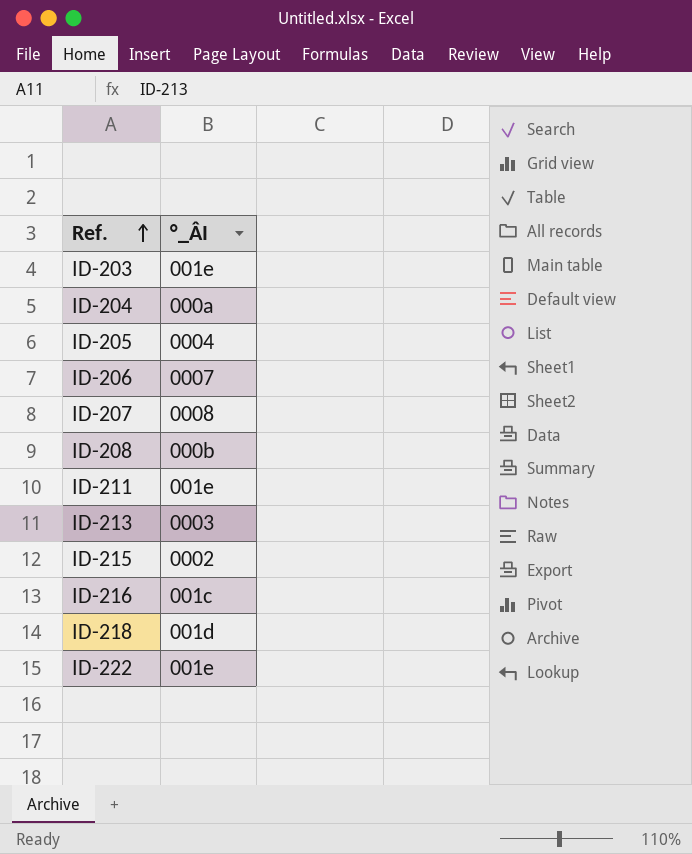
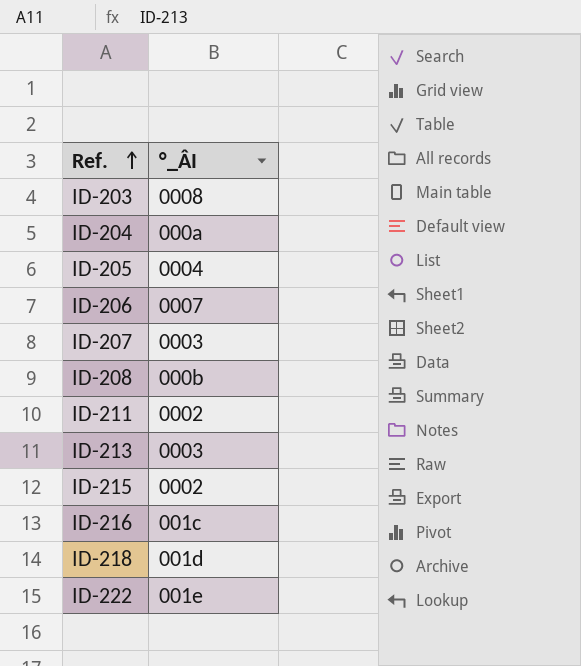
ID-203 | °_ÂI: 001e -> 0008
ID-207 | °_ÂI: 0008 -> 0003
ID-211 | °_ÂI: 001e -> 0002

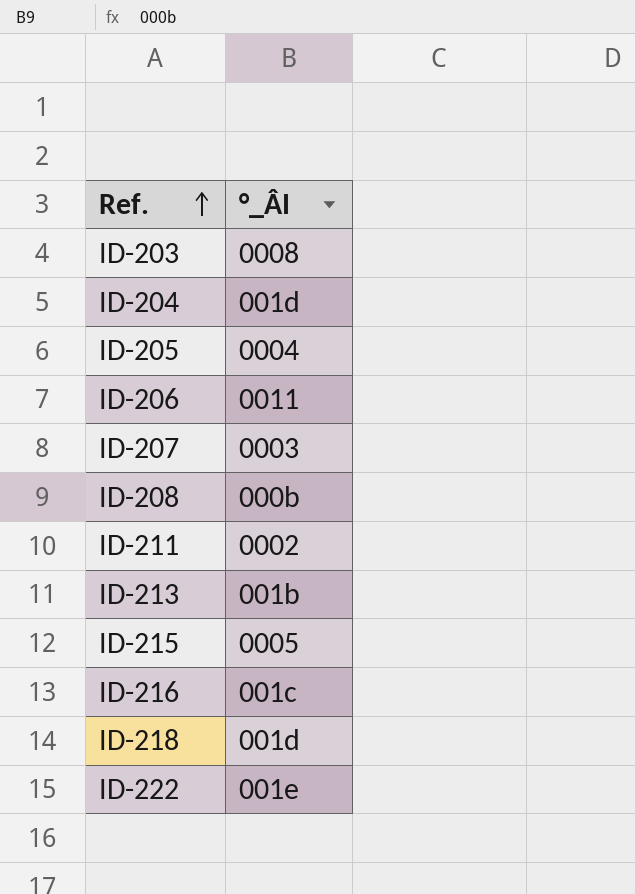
ID-204 | °_ÂI: 000a -> 001d
ID-206 | °_ÂI: 0007 -> 0011
ID-213 | °_ÂI: 0003 -> 001b
ID-215 | °_ÂI: 0002 -> 0005

